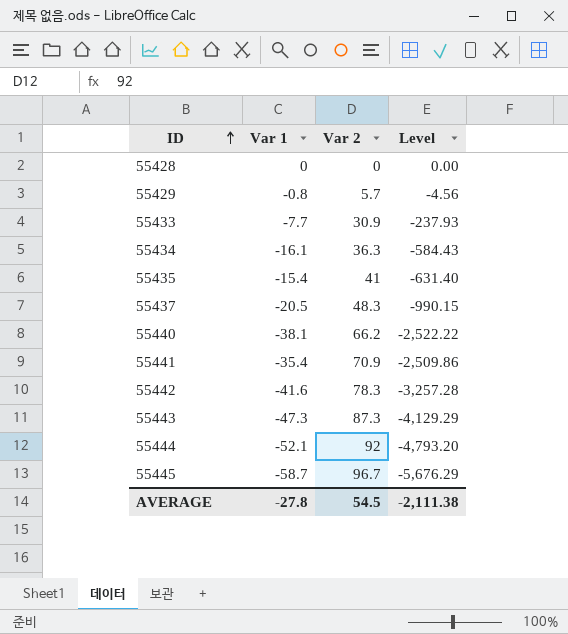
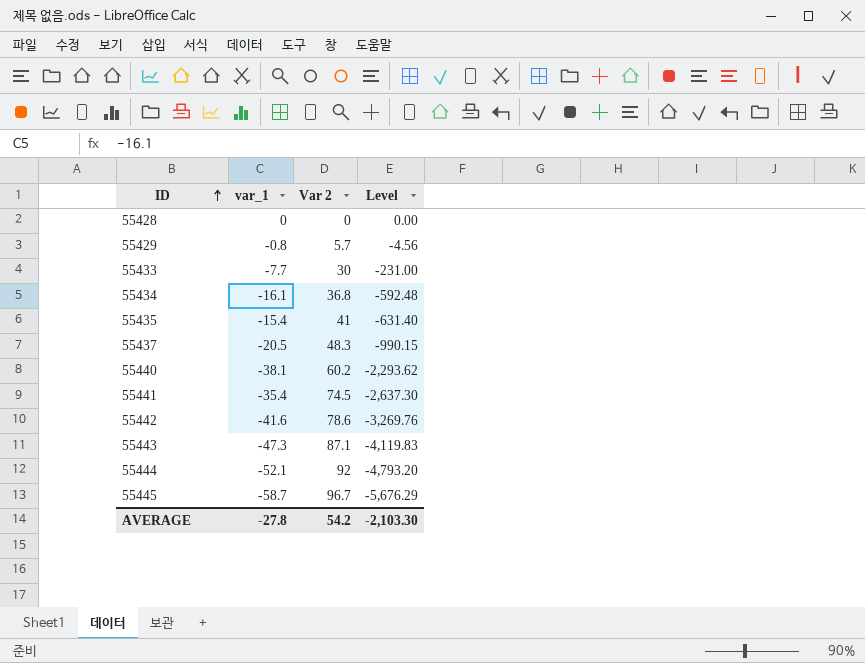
column name: Var 1 -> var_1
55433 | Var 2: 30.9 -> 30
55433 | Level: -237.93 -> -231.00
55434 | Var 2: 36.3 -> 36.8
55434 | Level: -584.43 -> -592.48
55440 | Var 2: 66.2 -> 60.2
55440 | Level: -2,522.22 -> -2,293.62
55441 | Var 2: 70.9 -> 74.5
55441 | Level: -2,509.86 -> -2,637.30
55442 | Var 2: 78.3 -> 78.6
55442 | Level: -3,257.28 -> -3,269.76
55443 | Var 2: 87.3 -> 87.1
55443 | Level: -4,129.29 -> -4,119.83
AVERAGE | Var 2: 54.5 -> 54.2
AVERAGE | Level: -2,111.38 -> -2,103.30

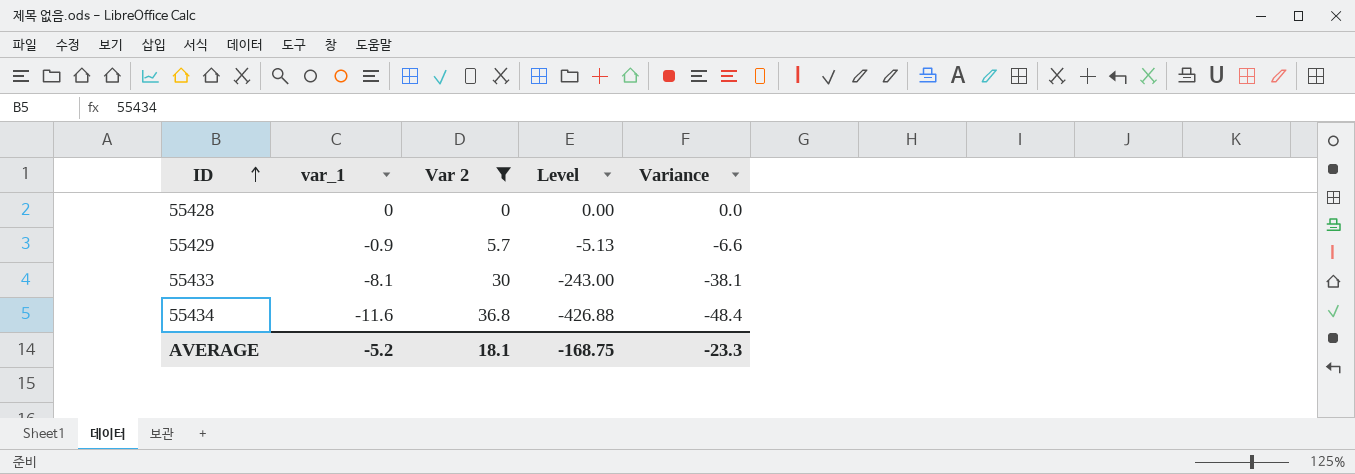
filter: none -> Var 2 <= 36.8
column Variance | formula: none -> [var_1] - [Var 2]
55429 | var_1: -0.8 -> -0.9
55429 | Level: -4.56 -> -5.13
55433 | var_1: -7.7 -> -8.1
55433 | Level: -231.00 -> -243.00
55434 | var_1: -16.1 -> -11.6
55434 | Level: -592.48 -> -426.88
AVERAGE | var_1: -27.8 -> -5.2
AVERAGE | Var 2: 54.2 -> 18.1
AVERAGE | Level: -2,103.30 -> -168.75

